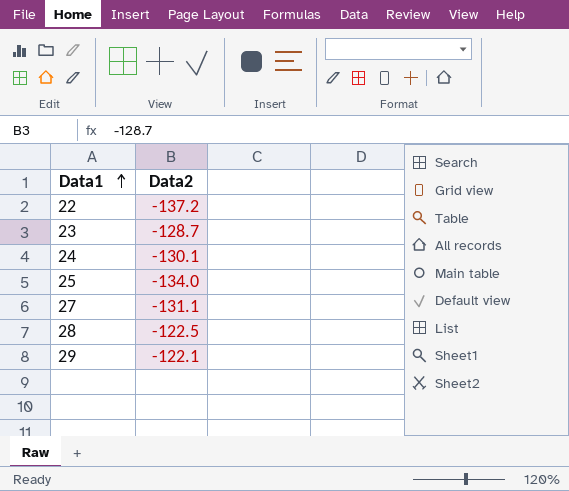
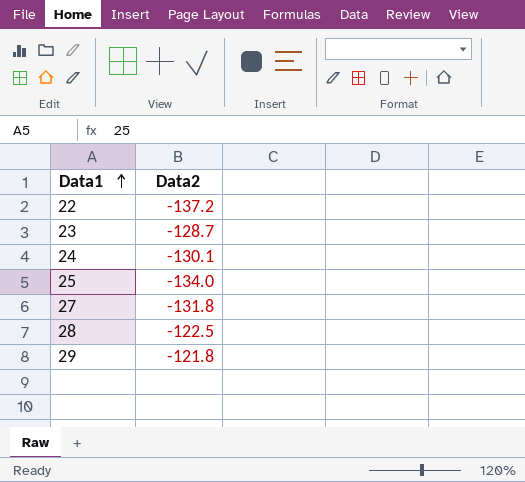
27 | Data2: -131.1 -> -131.8
29 | Data2: -122.1 -> -121.8

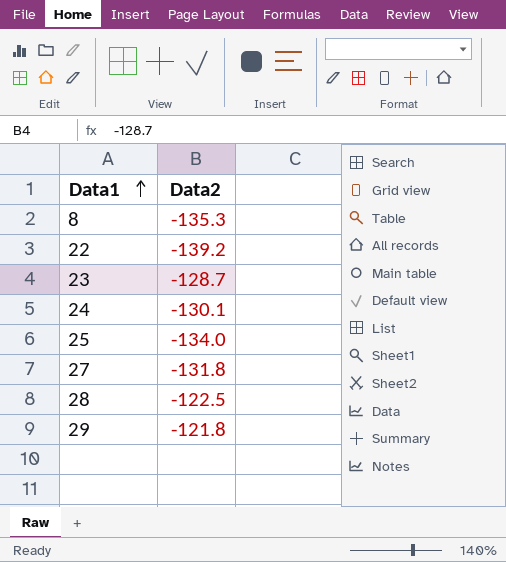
row 8: none -> -135.3
22 | Data2: -137.2 -> -139.2

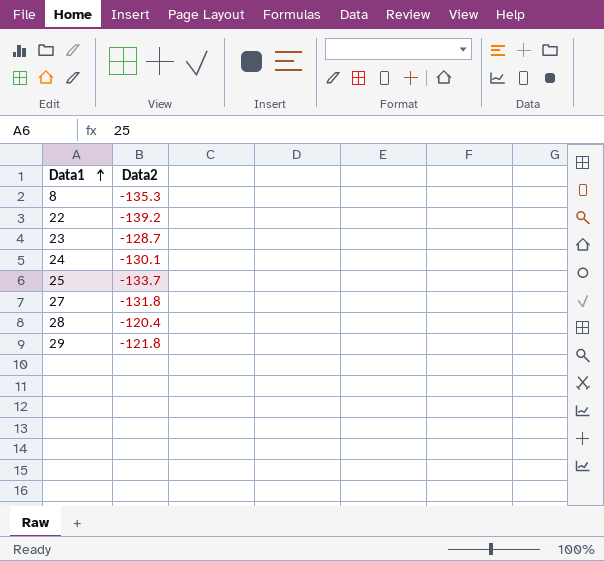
25 | Data2: -134.0 -> -133.7
28 | Data2: -122.5 -> -120.4

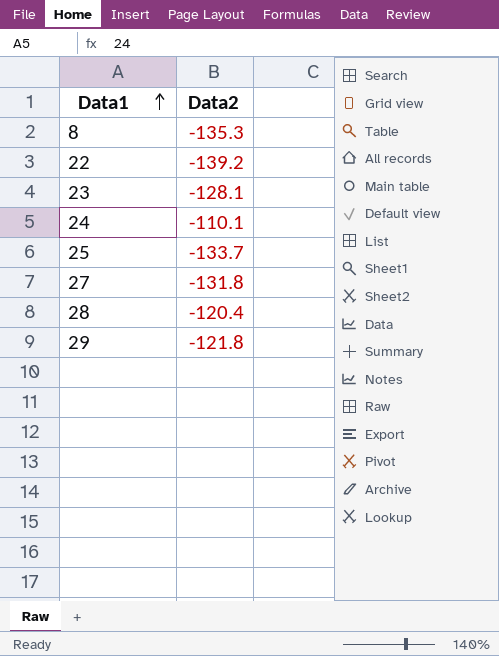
23 | Data2: -128.7 -> -128.1
24 | Data2: -130.1 -> -110.1

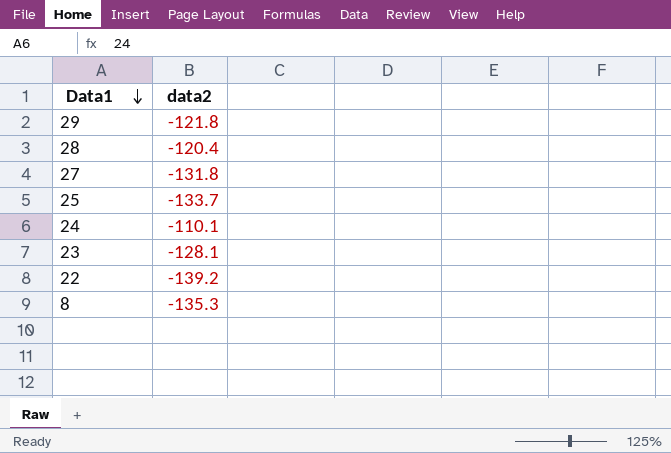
row order: Data1 ascending -> Data1 descending
column name: Data2 -> data2

